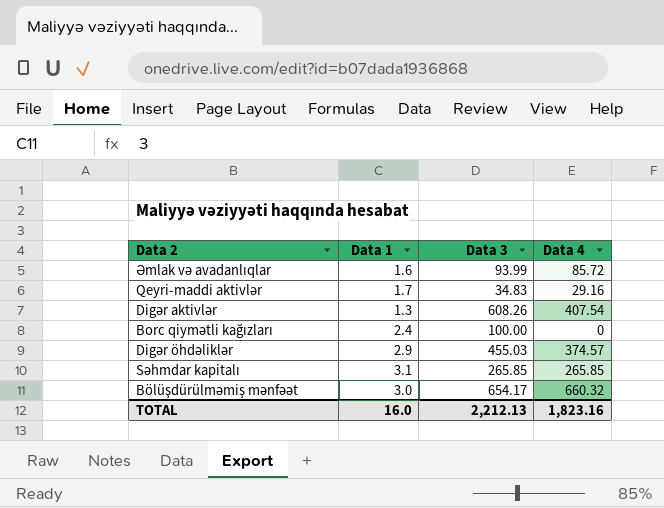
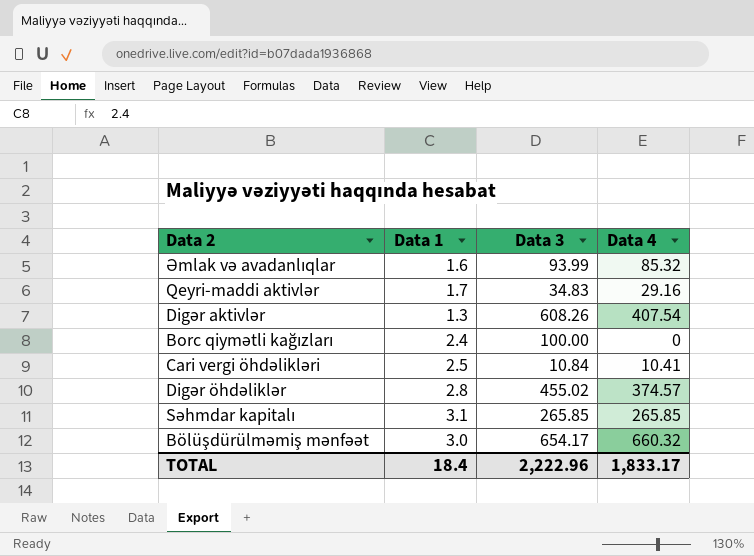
Əmlak və avadanlıqlar | Data 4: 85.72 -> 85.32
row Cari vergi öhdəlikləri: none -> 2.5 | 10.84 | 10.41
Digər öhdəliklər | Data 1: 2.9 -> 2.8
Digər öhdəliklər | Data 3: 455.03 -> 455.02
TOTAL | Data 1: 16.0 -> 18.4
TOTAL | Data 3: 2,212.13 -> 2,222.96
TOTAL | Data 4: 1,823.16 -> 1,833.17

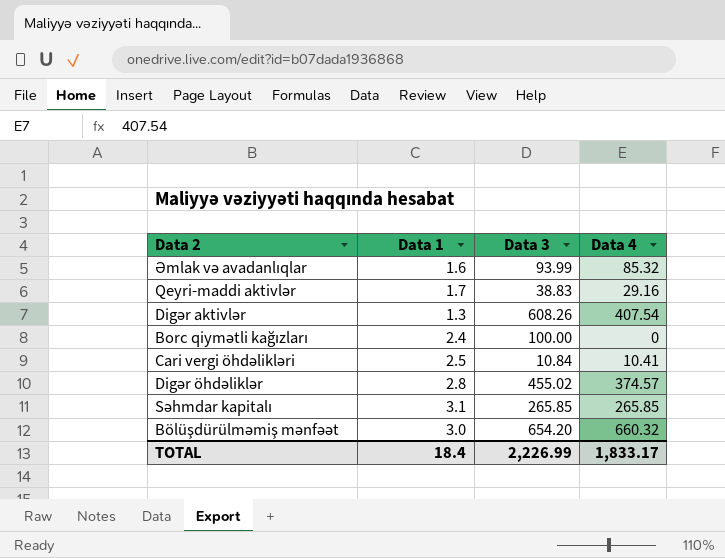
Qeyri-maddi aktivlər | Data 3: 34.83 -> 38.83
Bölüşdürülməmiş mənfəət | Data 3: 654.17 -> 654.20
TOTAL | Data 3: 2,222.96 -> 2,226.99

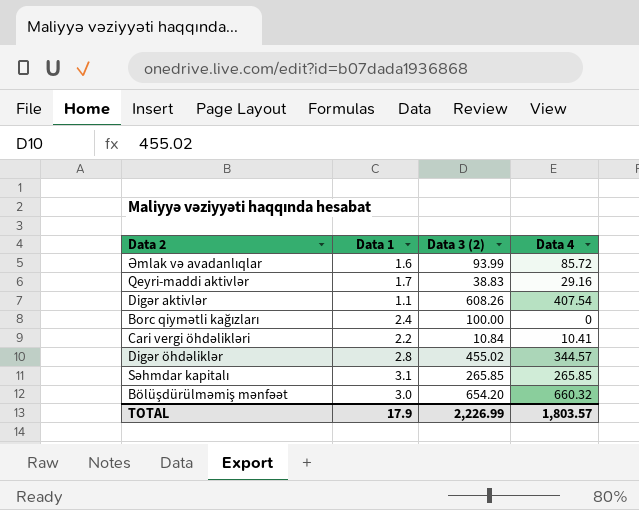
column name: Data 3 -> Data 3 (2)
Əmlak və avadanlıqlar | Data 4: 85.32 -> 85.72
Digər aktivlər | Data 1: 1.3 -> 1.1
Cari vergi öhdəlikləri | Data 1: 2.5 -> 2.2
Digər öhdəliklər | Data 4: 374.57 -> 344.57
TOTAL | Data 1: 18.4 -> 17.9
TOTAL | Data 4: 1,833.17 -> 1,803.57

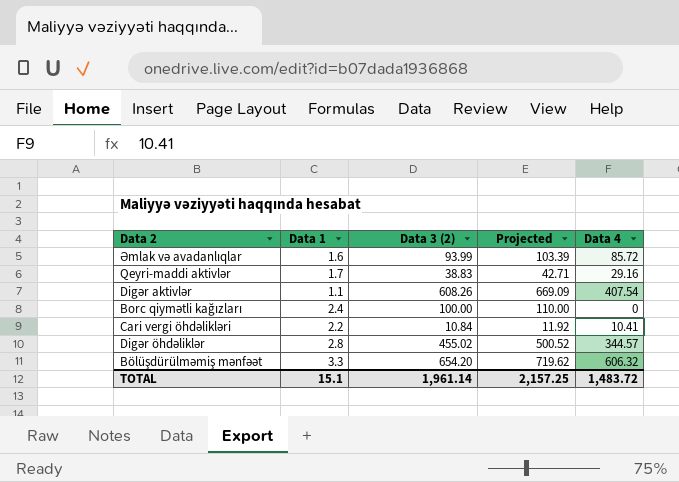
column Projected | formula: none -> [Data 3 (2)] * 1.1
row Səhmdar kapitalı: 3.1 | 265.85 | 265.85 -> none
Bölüşdürülməmiş mənfəət | Data 1: 3.0 -> 3.3
Bölüşdürülməmiş mənfəət | Data 4: 660.32 -> 606.32
TOTAL | Data 1: 17.9 -> 15.1
TOTAL | Data 3 (2): 2,226.99 -> 1,961.14
TOTAL | Data 4: 1,803.57 -> 1,483.72

